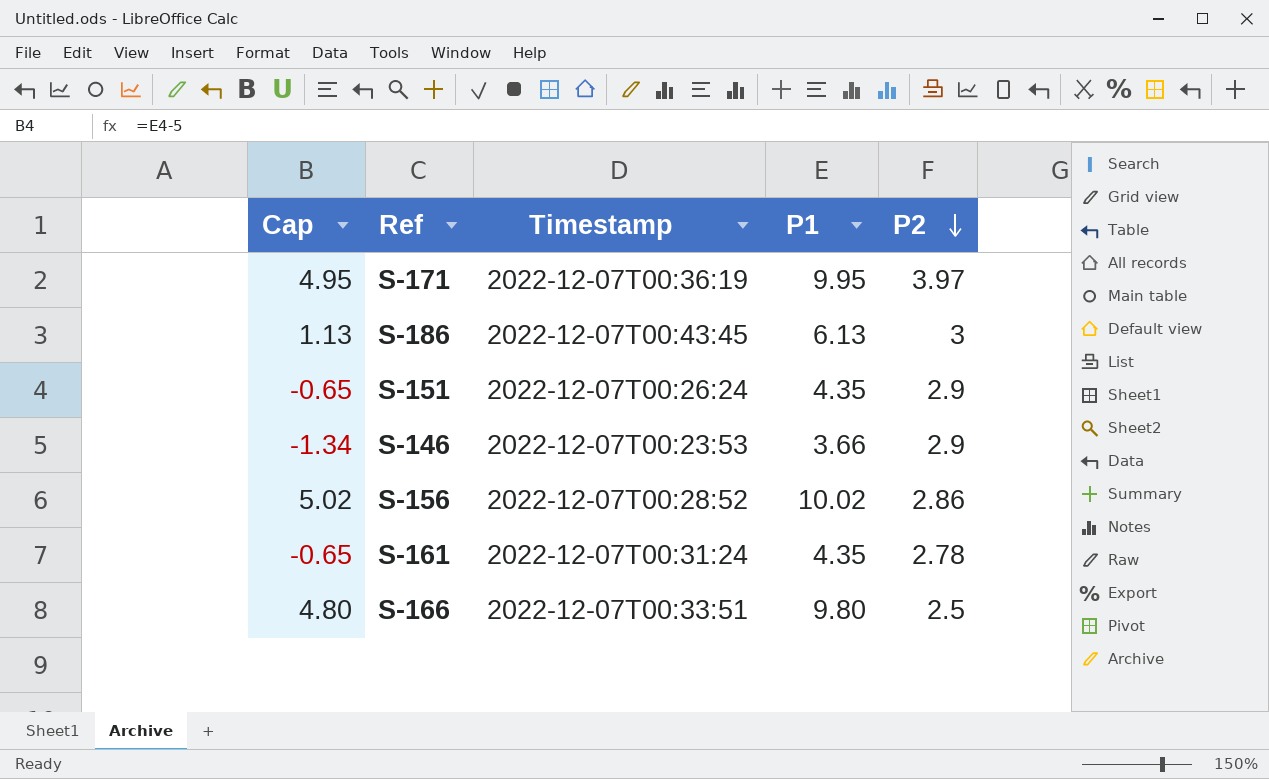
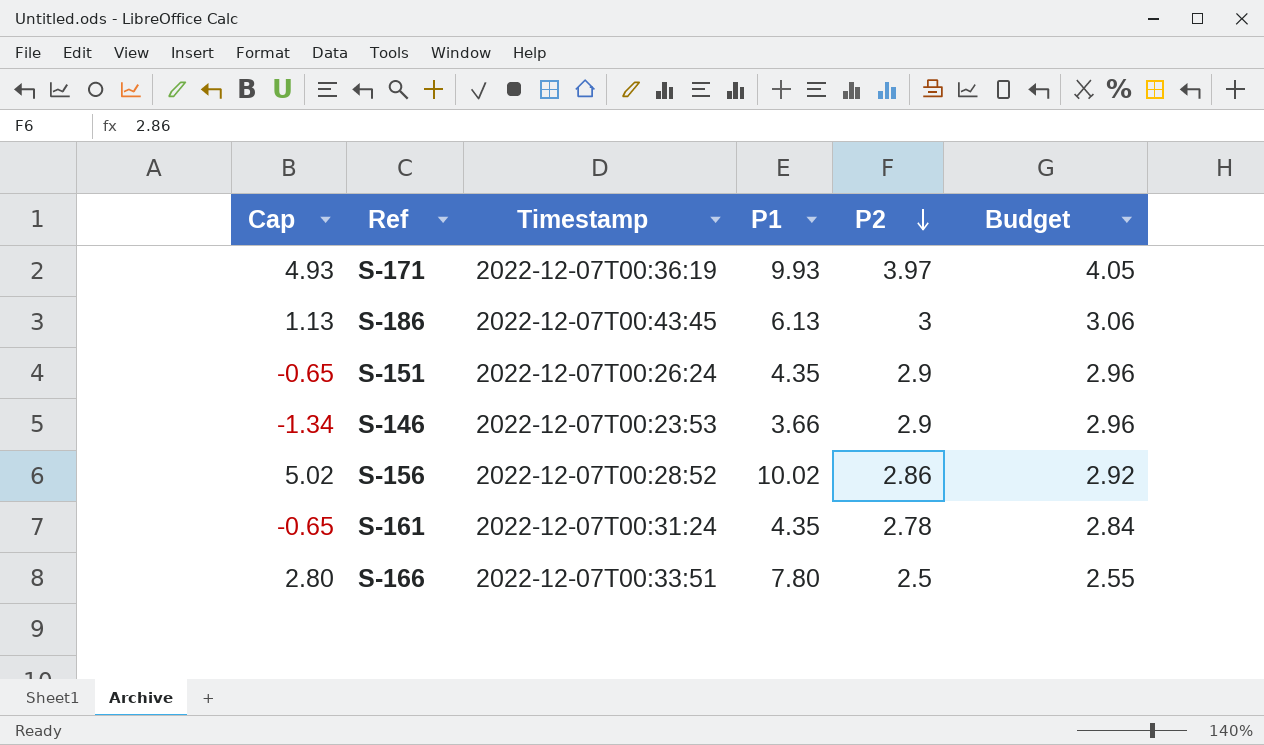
column Budget | formula: none -> [P2] * 1.02
S-171 | Cap: 4.95 -> 4.93
S-171 | P1: 9.95 -> 9.93
S-166 | Cap: 4.80 -> 2.80
S-166 | P1: 9.80 -> 7.80

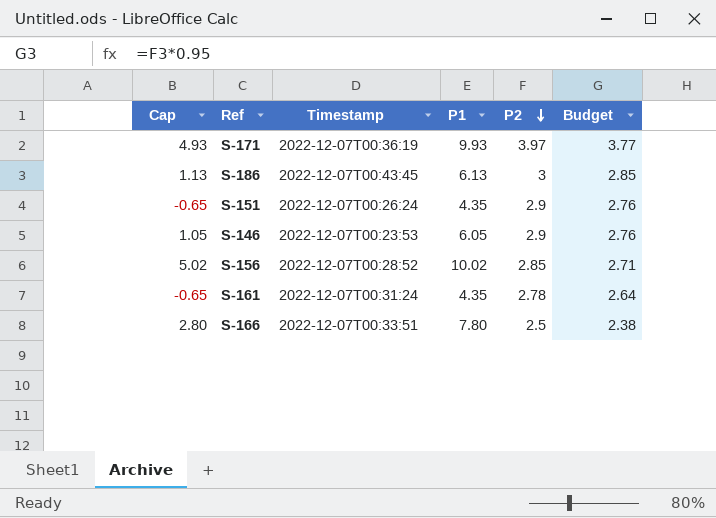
column Budget | formula: [P2] * 1.02 -> [P2] * 0.95
S-146 | Cap: -1.34 -> 1.05
S-146 | P1: 3.66 -> 6.05
S-156 | P2: 2.86 -> 2.85

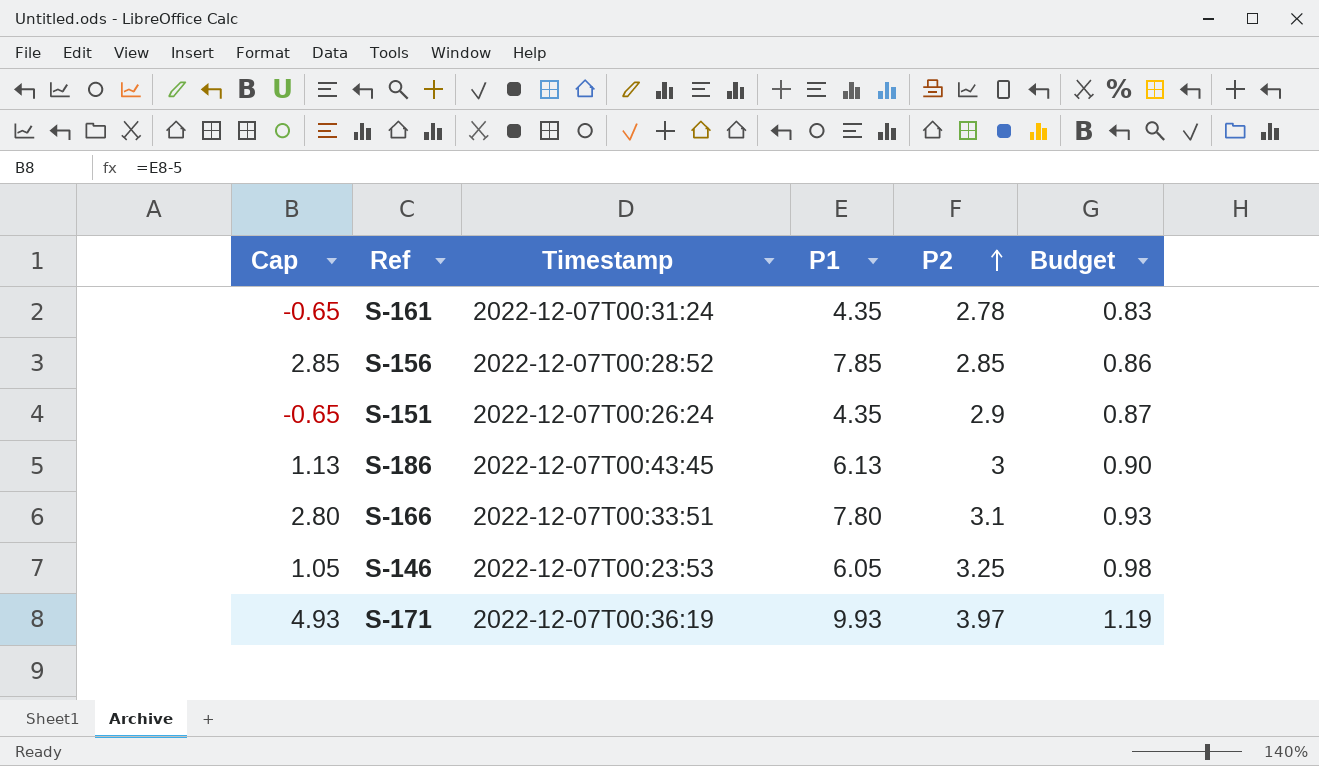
row order: P2 descending -> P2 ascending
column Budget | formula: [P2] * 0.95 -> [P2] * 0.3
S-156 | Cap: 5.02 -> 2.85
S-156 | P1: 10.02 -> 7.85
S-166 | P2: 2.5 -> 3.1
S-146 | P2: 2.9 -> 3.25

